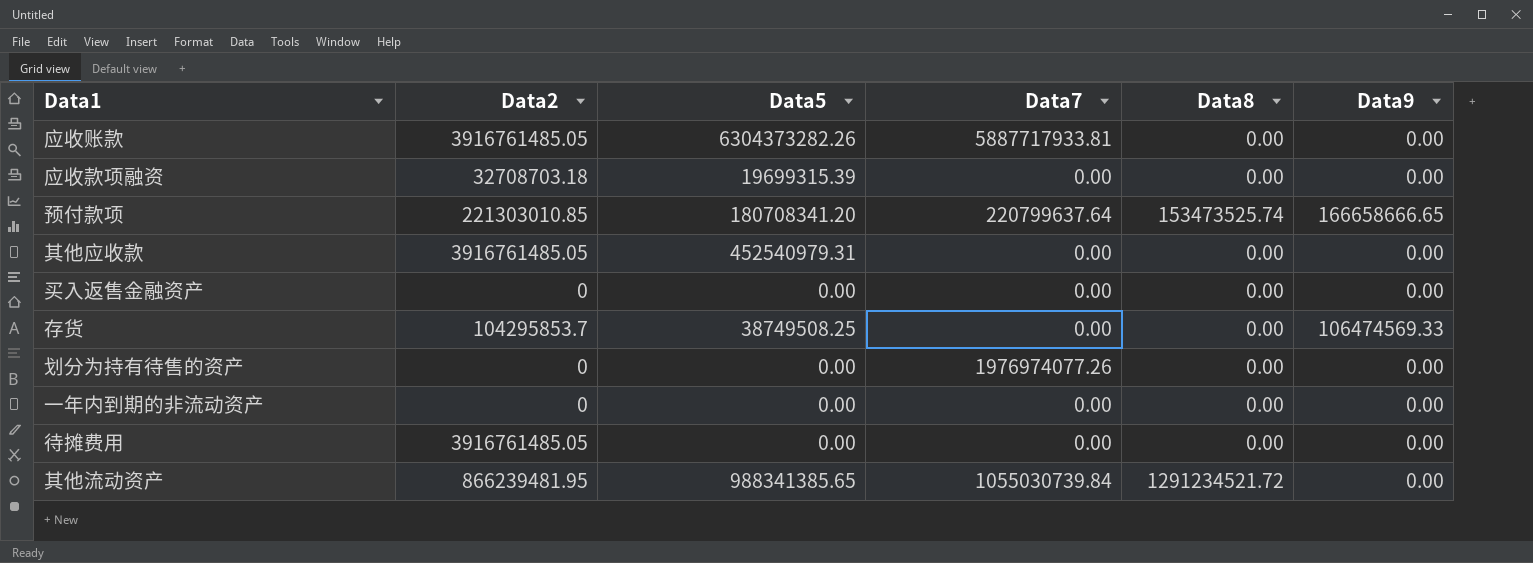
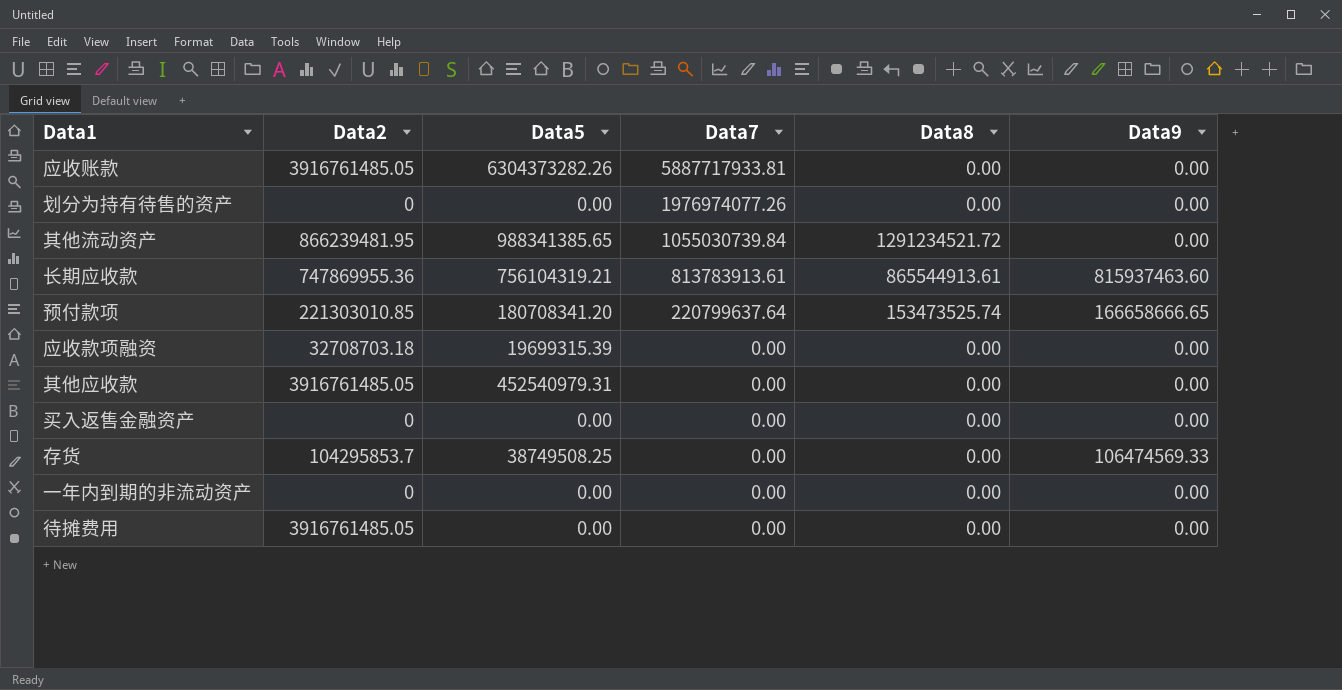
row order: none -> Data7 descending
row 长期应收款: none -> 747869955.36 | 756104319.21 | 813783913.61 | 865544913.61 | 815937463.60

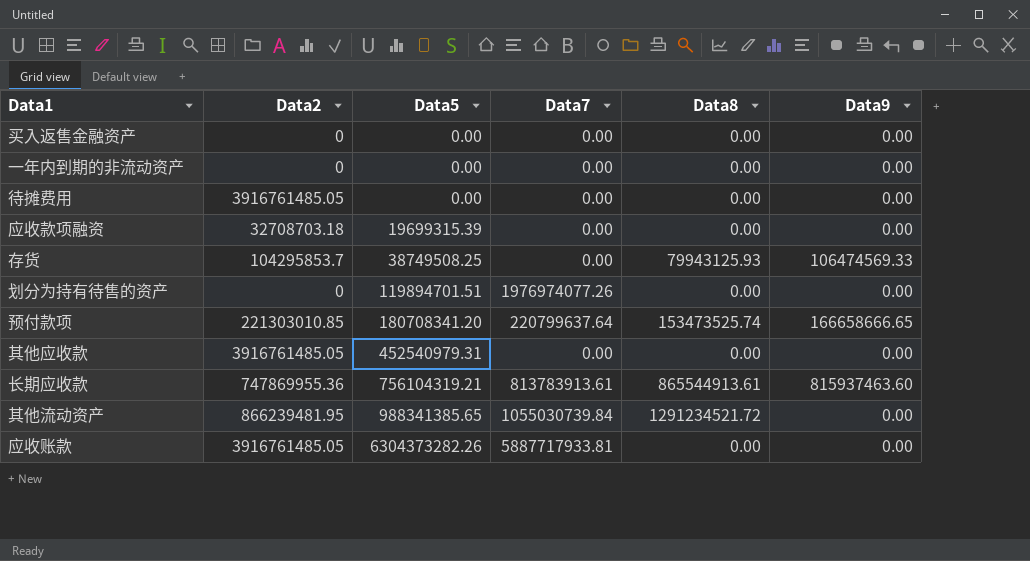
row order: Data7 descending -> Data5 ascending
存货 | Data8: 0.00 -> 79943125.93
划分为持有待售的资产 | Data5: 0.00 -> 119894701.51

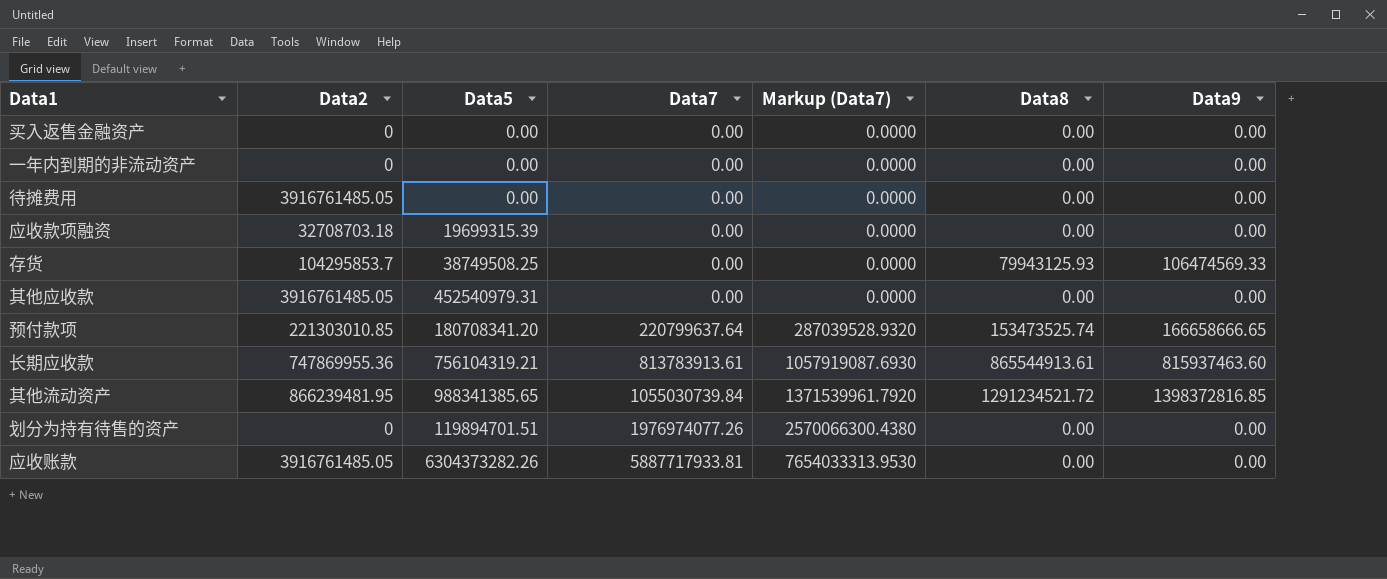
row order: Data5 ascending -> Data7 ascending
column Markup (Data7) | formula: none -> [Data7] * 1.3
其他流动资产 | Data9: 0.00 -> 1398372816.85

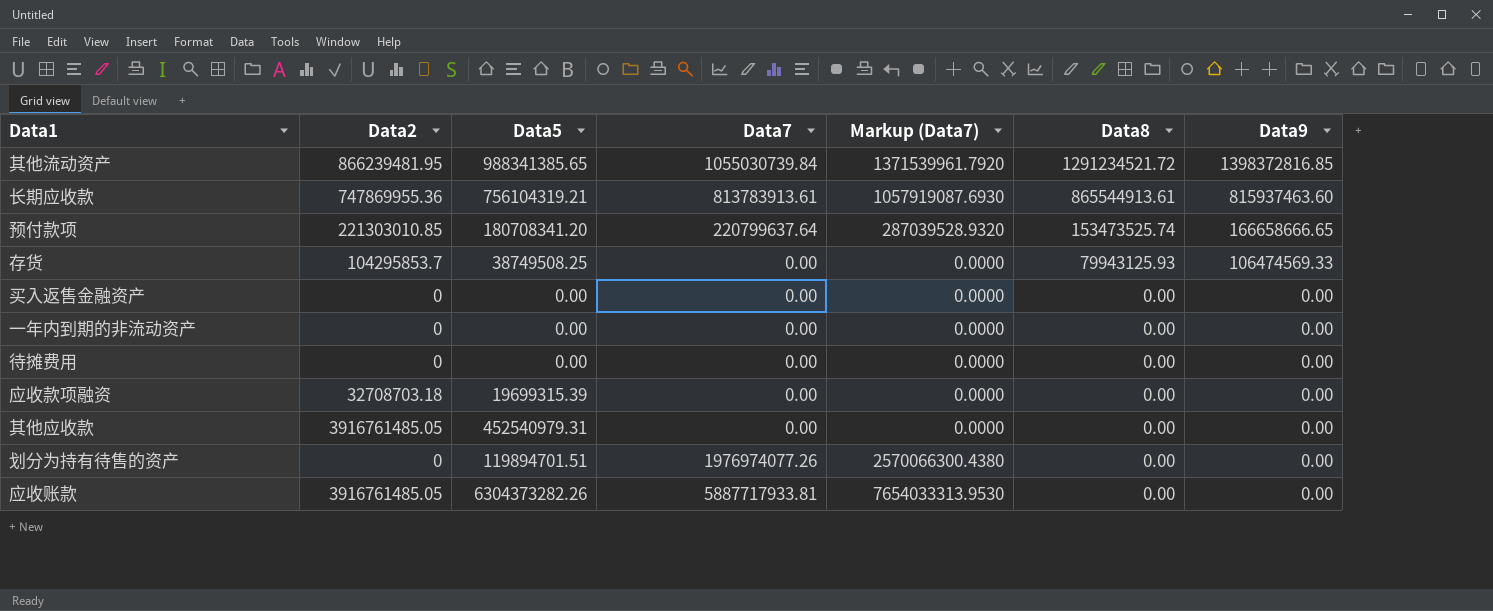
row order: Data7 ascending -> Data8 descending
待摊费用 | Data2: 3916761485.05 -> 0

